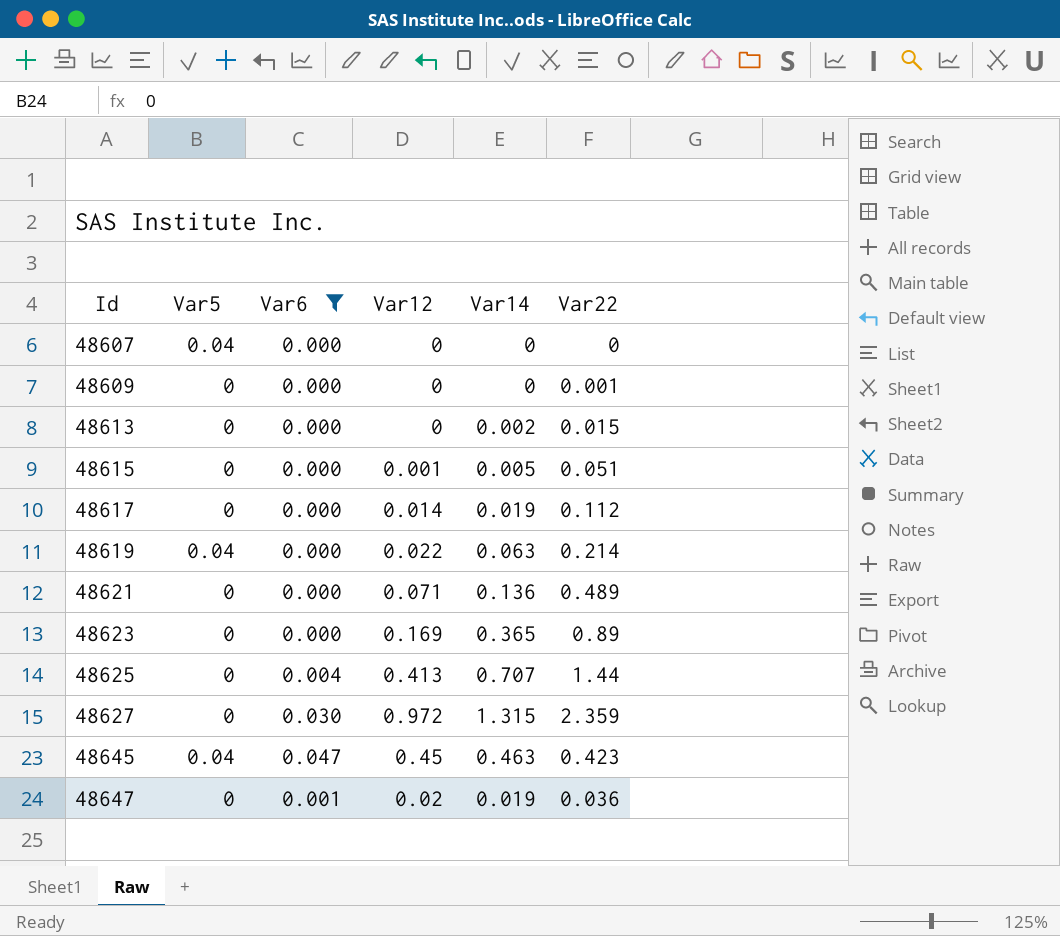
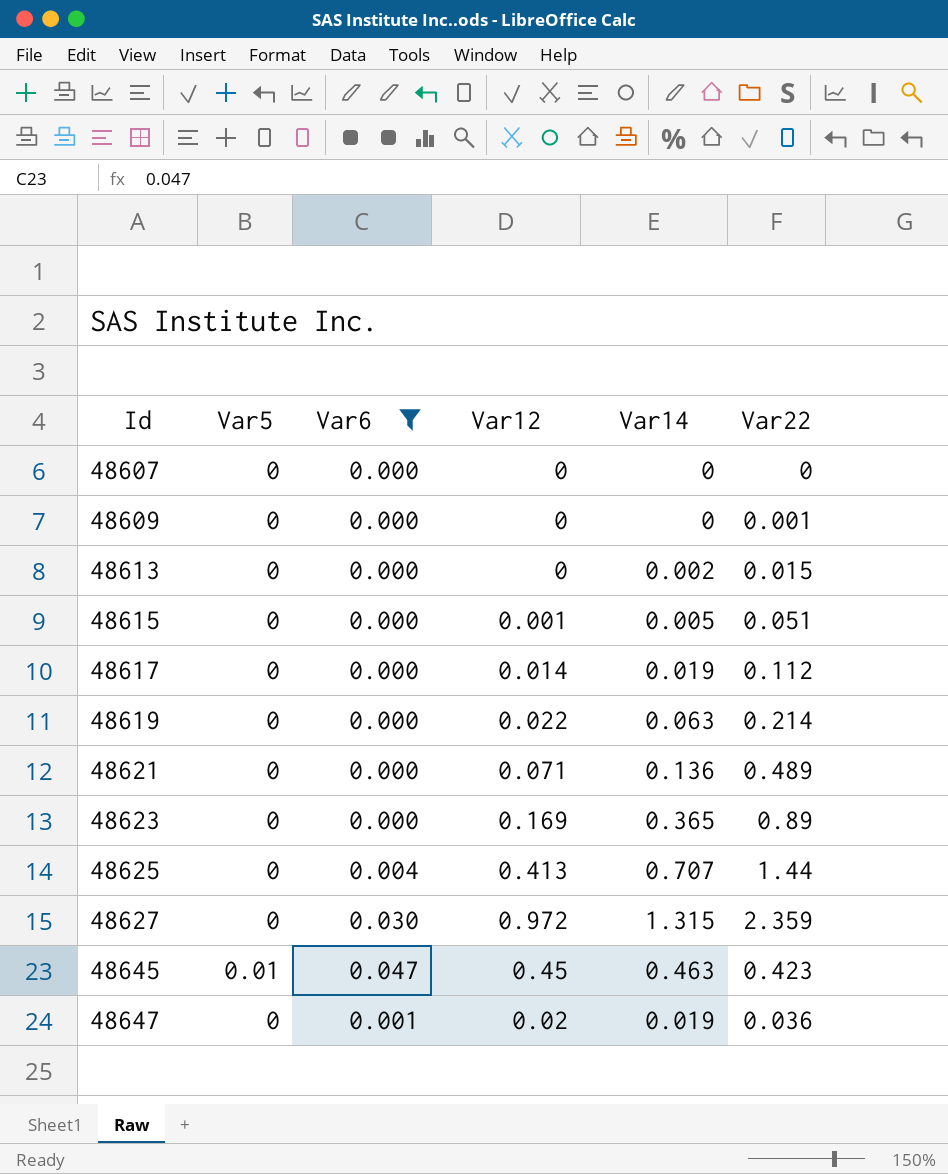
48607 | Var5: 0.04 -> 0
48619 | Var5: 0.04 -> 0
48645 | Var5: 0.04 -> 0.01

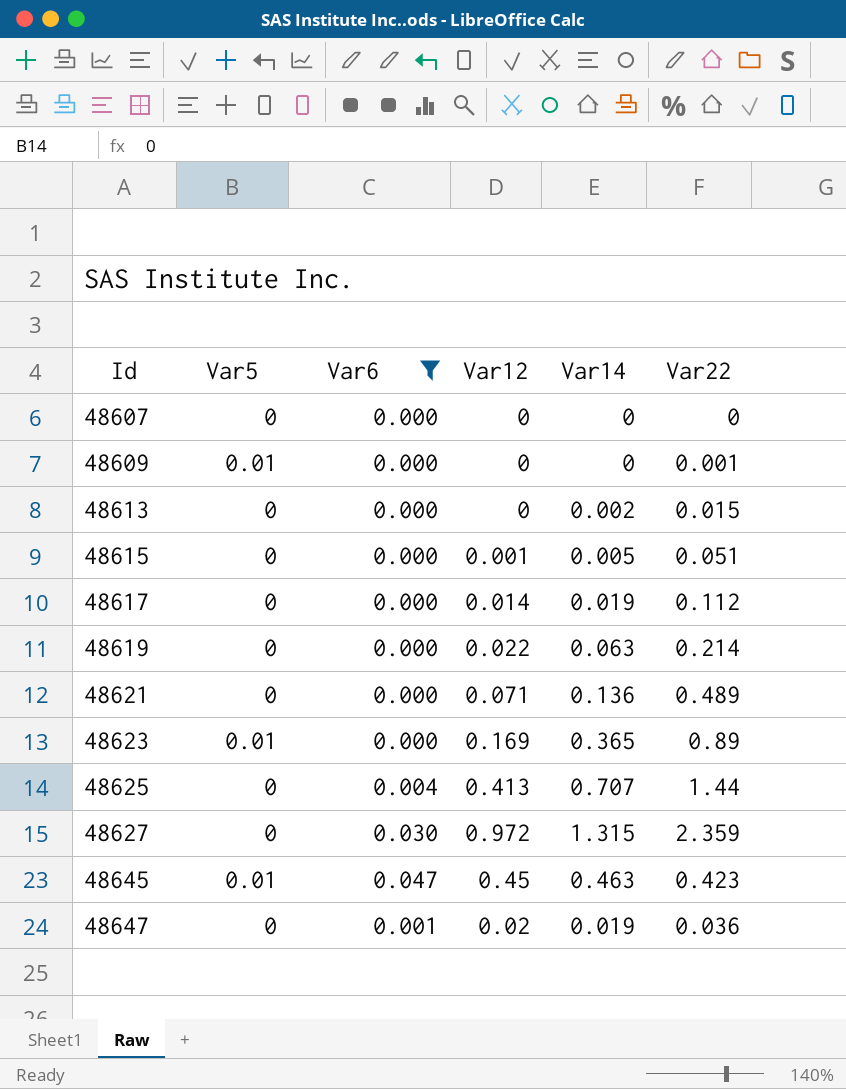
48609 | Var5: 0 -> 0.01
48623 | Var5: 0 -> 0.01

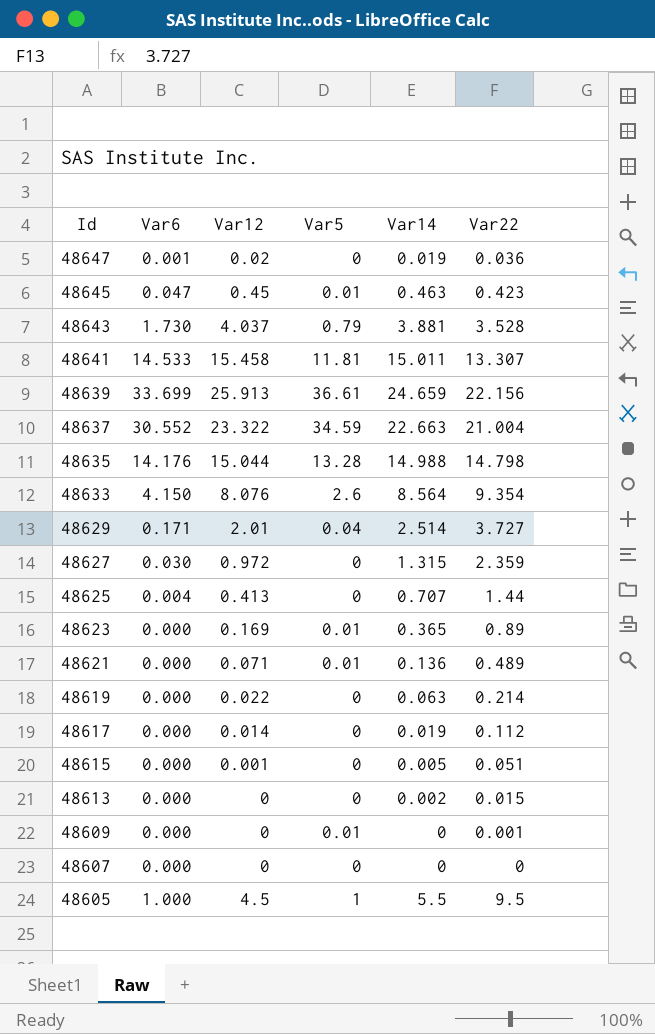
filter: Var6 <= 0.047 -> none
row order: Id ascending -> Id descending
column Var5 | position: 2 -> 4
48621 | Var5: 0 -> 0.01

